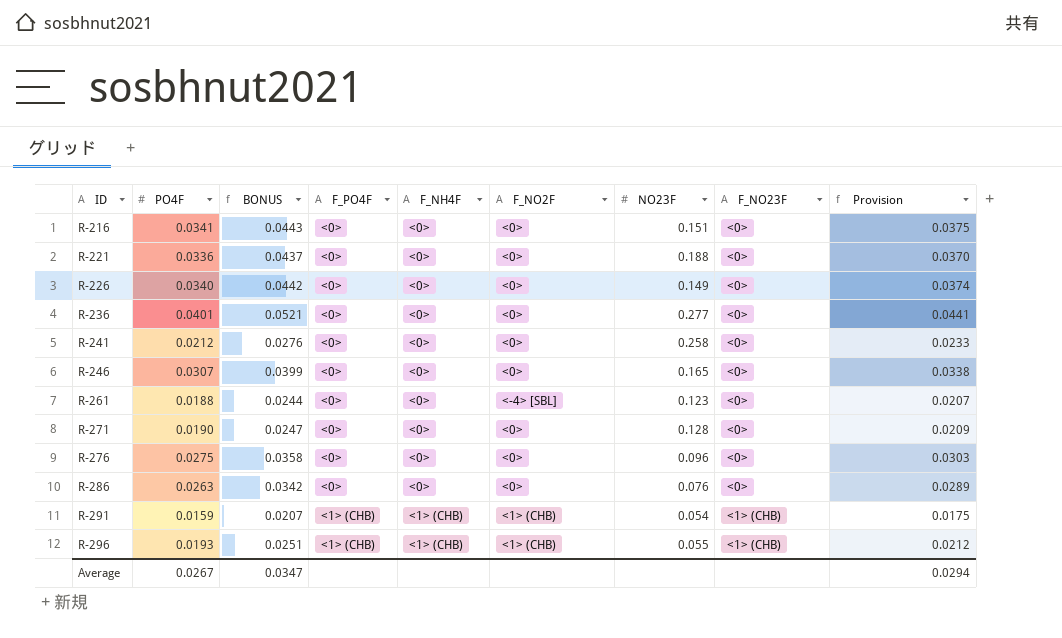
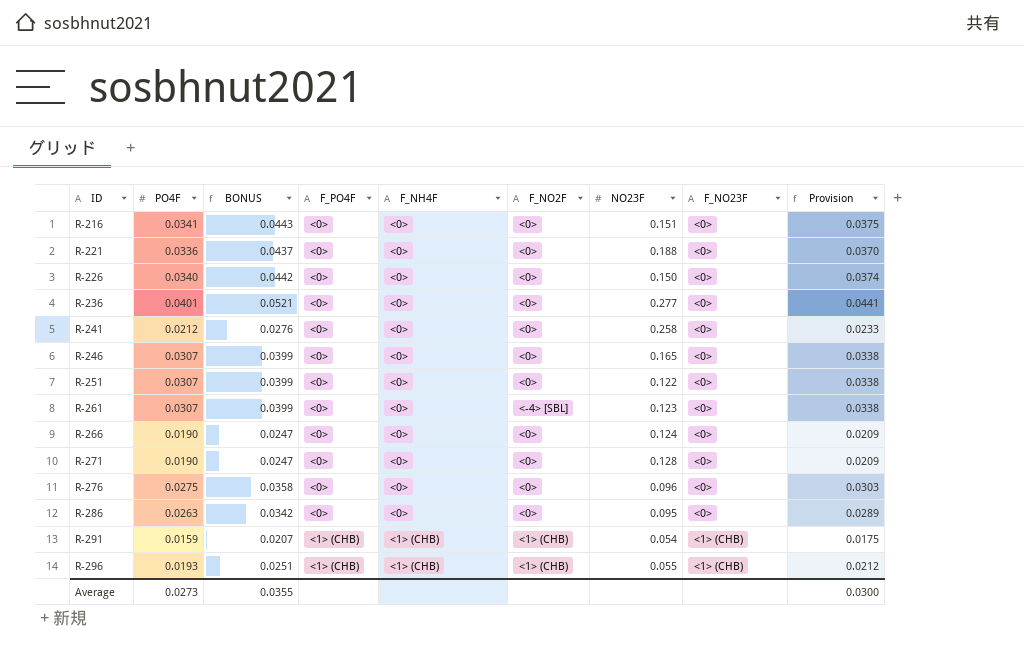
R-226 | NO23F: 0.149 -> 0.150
row R-251: none -> 0.0307 | 0.0399 | <0> | <0> | <0> | 0.122 | <0> | 0.0338
R-261 | PO4F: 0.0188 -> 0.0307
R-261 | BONUS: 0.0244 -> 0.0399
R-261 | Provision: 0.0207 -> 0.0338
row R-266: none -> 0.0190 | 0.0247 | <0> | <0> | <0> | 0.124 | <0> | 0.0209
R-286 | NO23F: 0.076 -> 0.095
Average | PO4F: 0.0267 -> 0.0273
Average | BONUS: 0.0347 -> 0.0355
Average | Provision: 0.0294 -> 0.0300

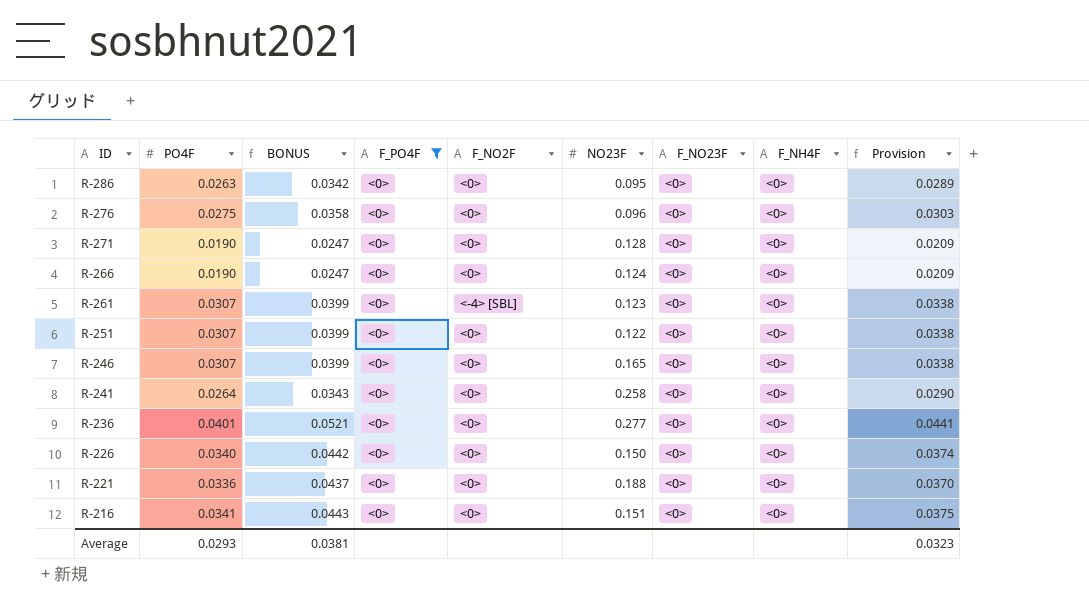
filter: none -> F_PO4F = <0>
row order: ID ascending -> ID descending
column F_NH4F | position: 5 -> 8
R-241 | PO4F: 0.0212 -> 0.0264
R-241 | BONUS: 0.0276 -> 0.0343
R-241 | Provision: 0.0233 -> 0.0290
Average | PO4F: 0.0273 -> 0.0293
Average | BONUS: 0.0355 -> 0.0381
Average | Provision: 0.0300 -> 0.0323

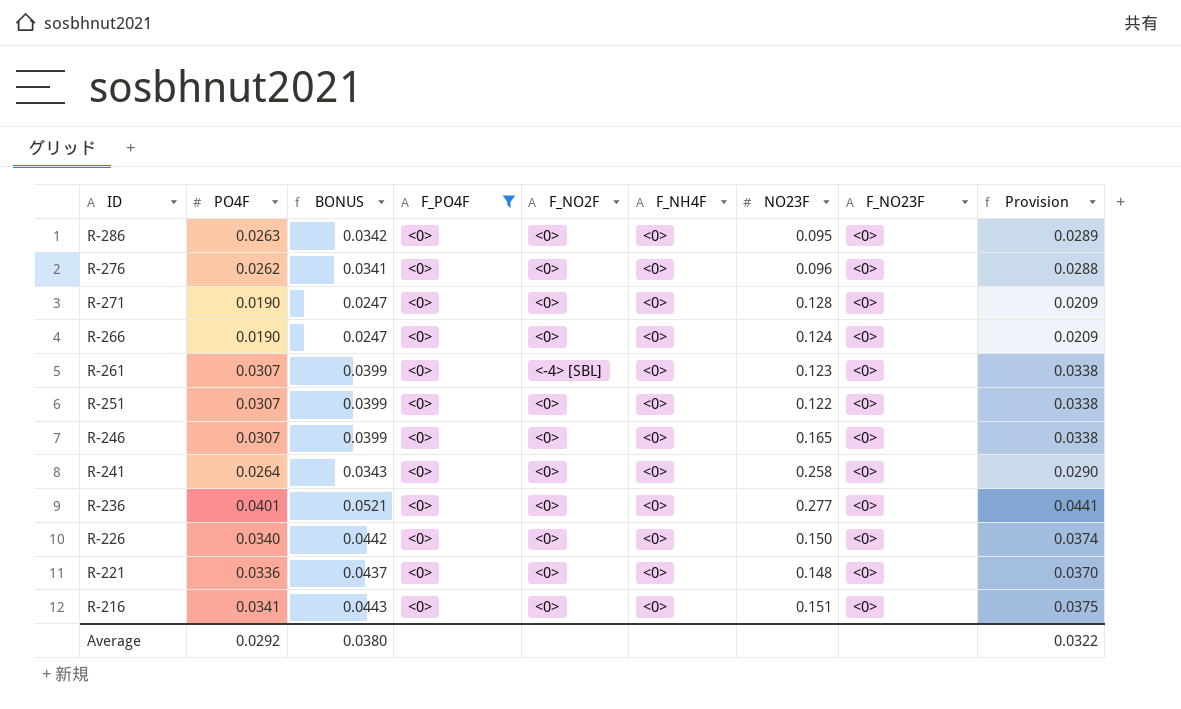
column F_NH4F | position: 8 -> 6
R-276 | PO4F: 0.0275 -> 0.0262
R-276 | BONUS: 0.0358 -> 0.0341
R-276 | Provision: 0.0303 -> 0.0288
R-221 | NO23F: 0.188 -> 0.148
Average | PO4F: 0.0293 -> 0.0292
Average | BONUS: 0.0381 -> 0.0380
Average | Provision: 0.0323 -> 0.0322

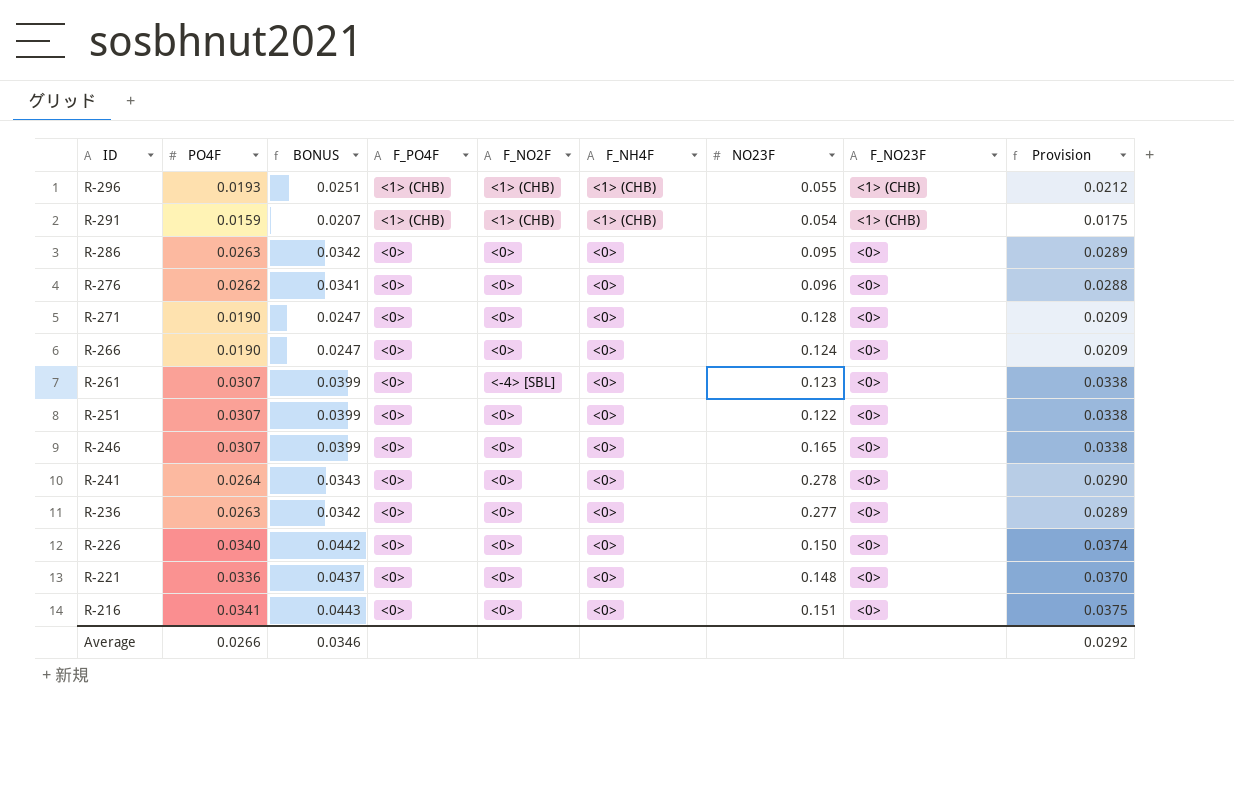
filter: F_PO4F = <0> -> none
R-241 | NO23F: 0.258 -> 0.278
R-236 | PO4F: 0.0401 -> 0.0263
R-236 | BONUS: 0.0521 -> 0.0342
R-236 | Provision: 0.0441 -> 0.0289
Average | PO4F: 0.0292 -> 0.0266
Average | BONUS: 0.0380 -> 0.0346
Average | Provision: 0.0322 -> 0.0292

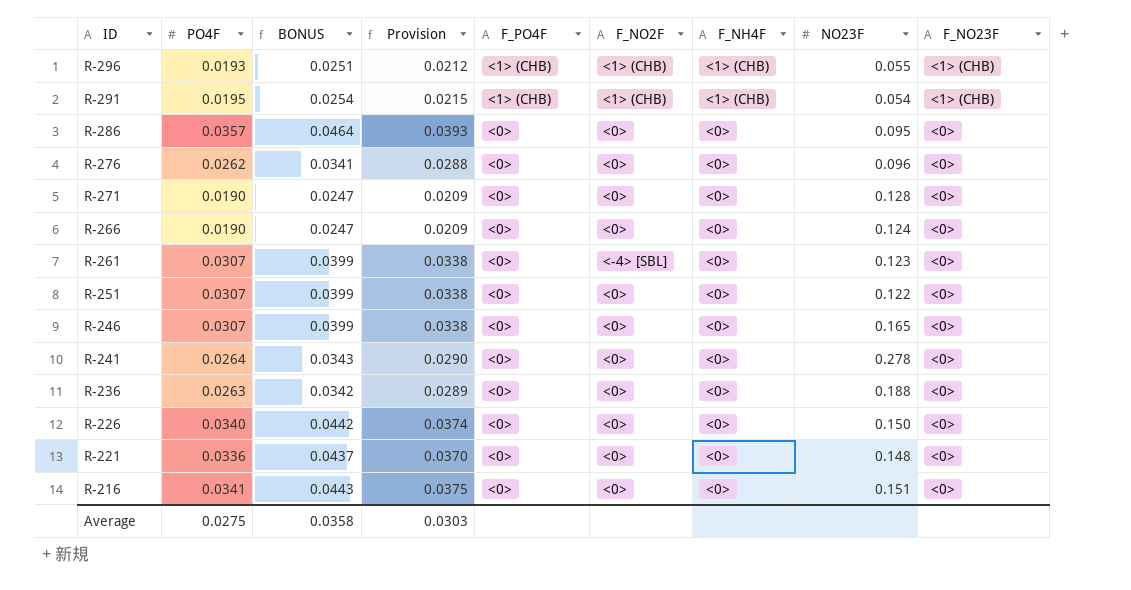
column Provision | position: 9 -> 4
R-291 | PO4F: 0.0159 -> 0.0195
R-291 | BONUS: 0.0207 -> 0.0254
R-291 | Provision: 0.0175 -> 0.0215
R-286 | PO4F: 0.0263 -> 0.0357
R-286 | BONUS: 0.0342 -> 0.0464
R-286 | Provision: 0.0289 -> 0.0393
R-236 | NO23F: 0.277 -> 0.188
Average | PO4F: 0.0266 -> 0.0275
Average | BONUS: 0.0346 -> 0.0358
Average | Provision: 0.0292 -> 0.0303

